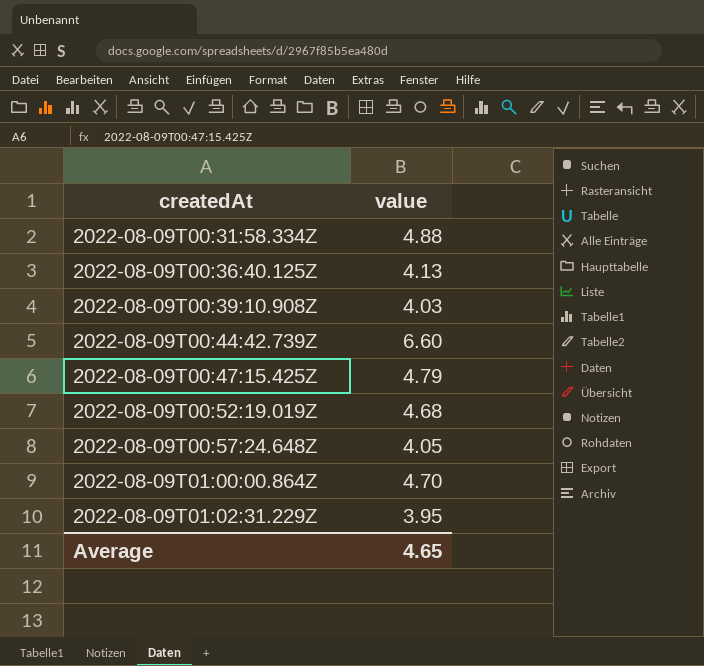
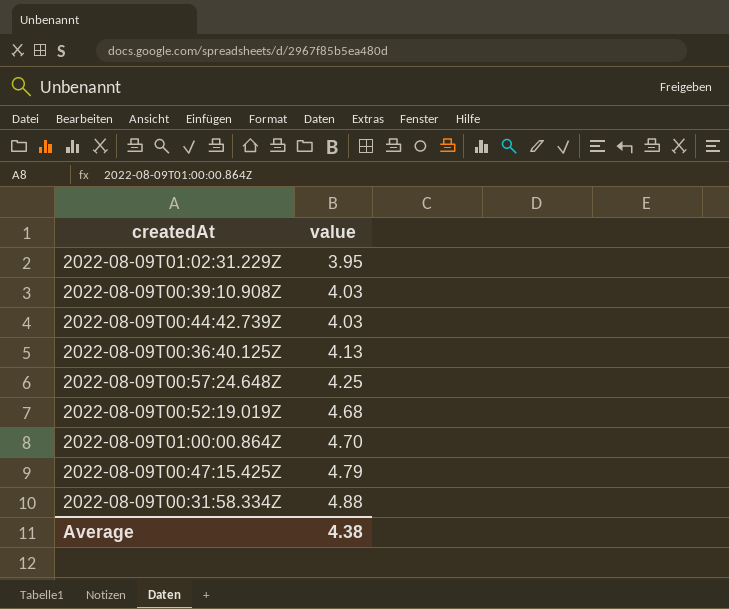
row order: createdAt ascending -> value ascending
2022-08-09T00:44:42.739Z | value: 6.60 -> 4.03
2022-08-09T00:57:24.648Z | value: 4.05 -> 4.25
Average | value: 4.65 -> 4.38

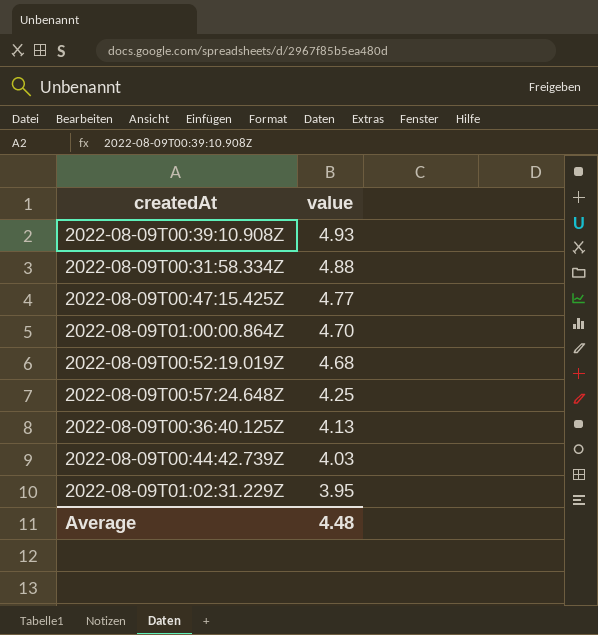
row order: value ascending -> value descending
2022-08-09T00:39:10.908Z | value: 4.03 -> 4.93
2022-08-09T00:47:15.425Z | value: 4.79 -> 4.77
Average | value: 4.38 -> 4.48

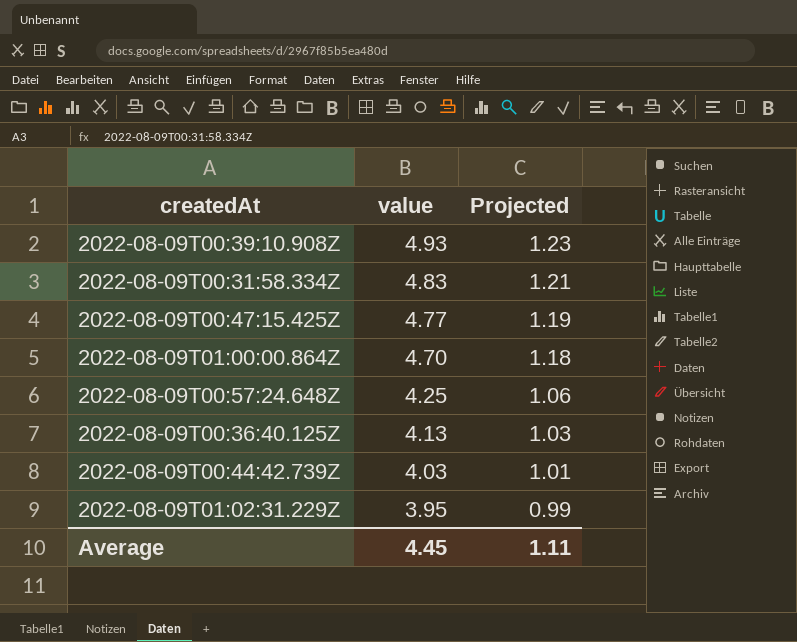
column Projected | formula: none -> [value] * 0.25
row 2022-08-09T00:52:19.019Z: 4.68 -> none
2022-08-09T00:31:58.334Z | value: 4.88 -> 4.83
Average | value: 4.48 -> 4.45

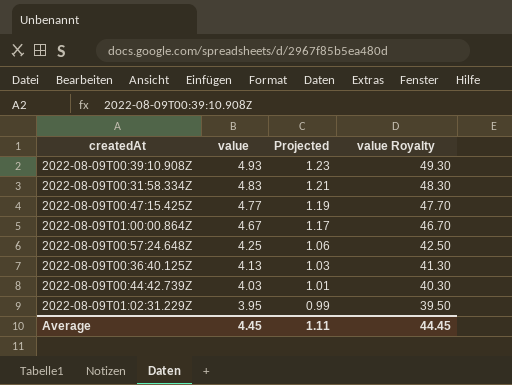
column value Royalty | formula: none -> [value] * 10
2022-08-09T01:00:00.864Z | value: 4.70 -> 4.67
2022-08-09T01:00:00.864Z | Projected: 1.18 -> 1.17

